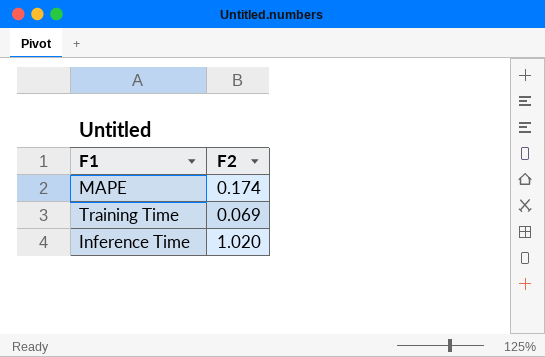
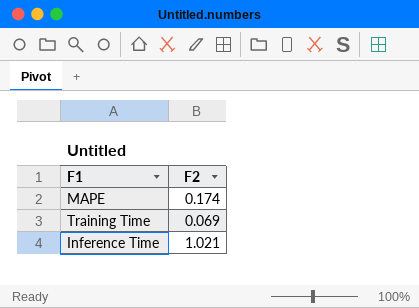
Inference Time | F2: 1.020 -> 1.021

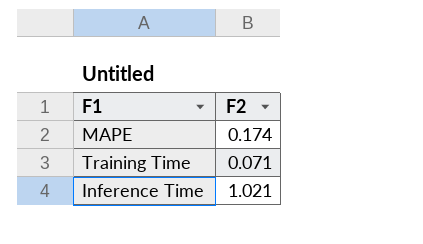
Training Time | F2: 0.069 -> 0.071

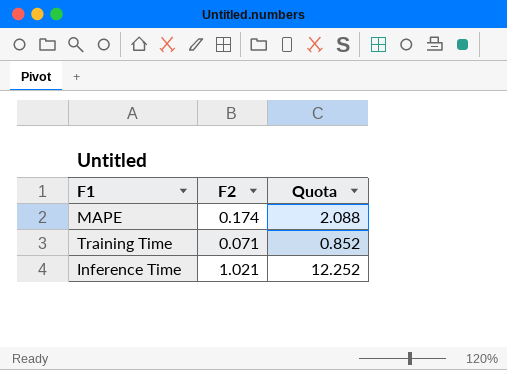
column Quota | formula: none -> [F2] * 12

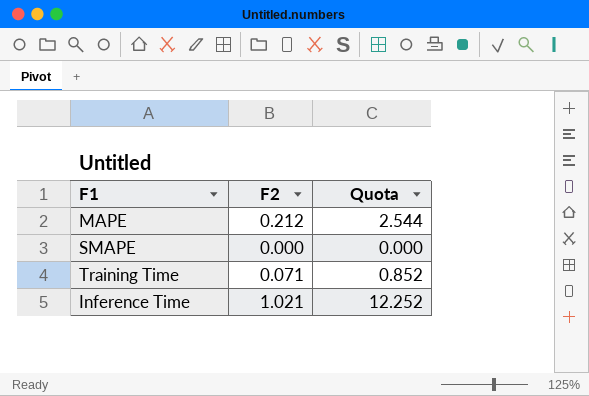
MAPE | F2: 0.174 -> 0.212
MAPE | Quota: 2.088 -> 2.544
row SMAPE: none -> 0.000 | 0.000

